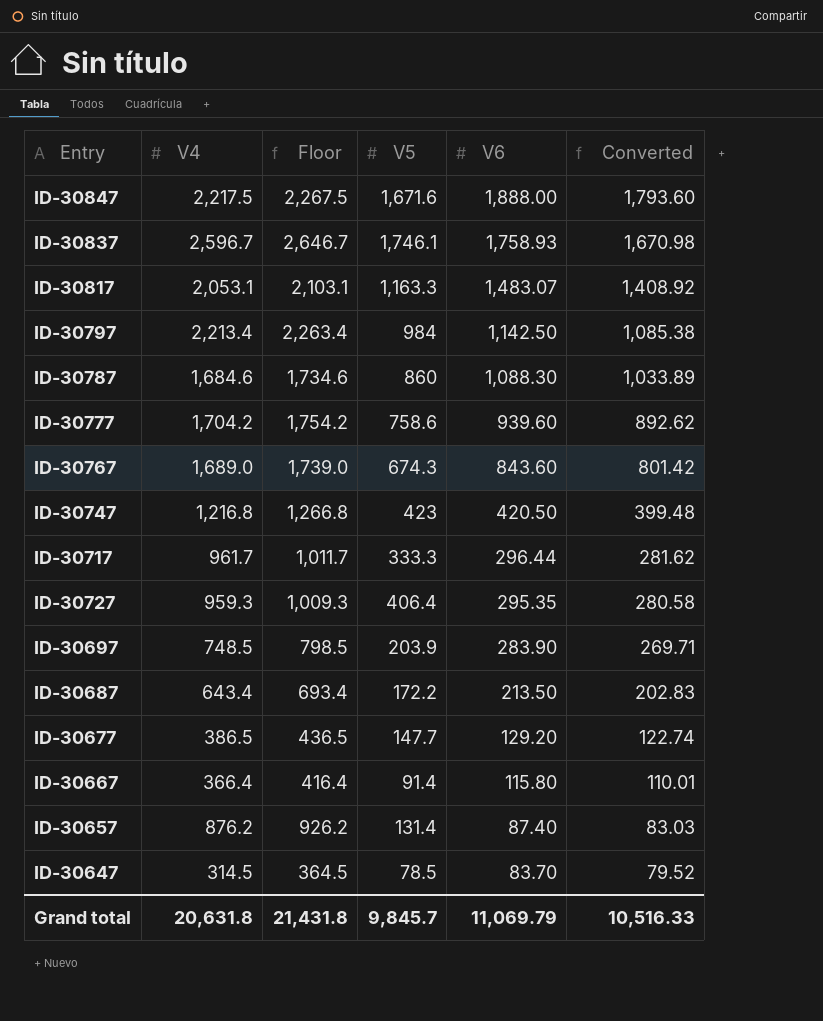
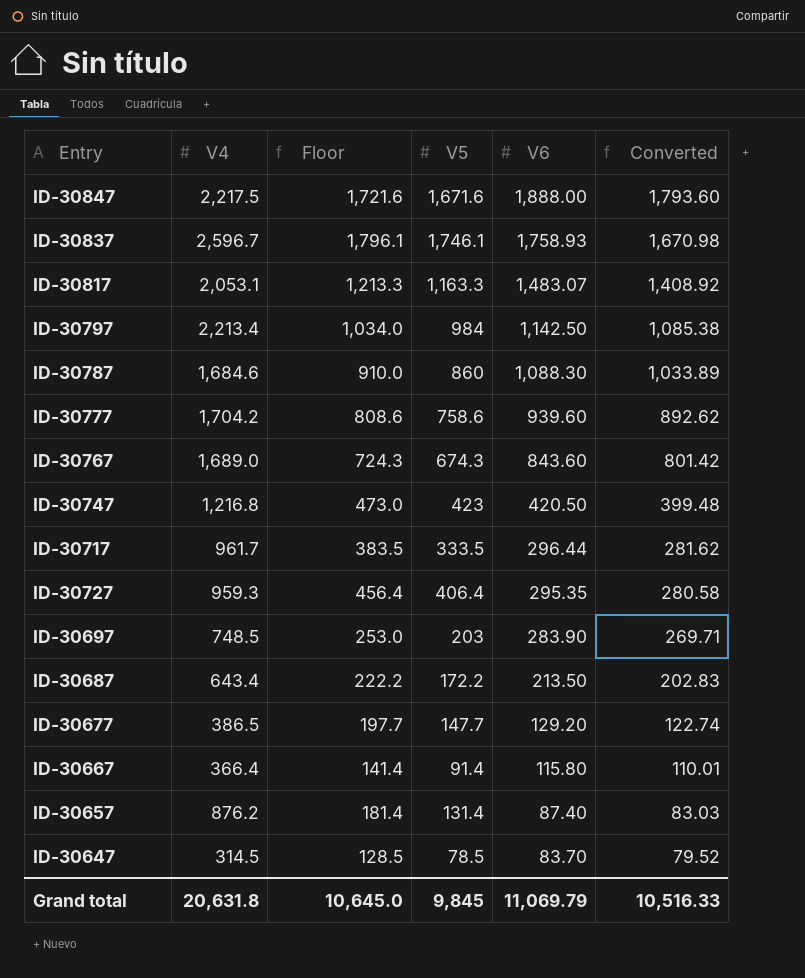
column Floor | formula: [V4] + 50 -> [V5] + 50
ID-30717 | V5: 333.3 -> 333.5
ID-30697 | V5: 203.9 -> 203
Grand total | Floor: 21,431.8 -> 10,645.0
Grand total | V5: 9,845.7 -> 9,845

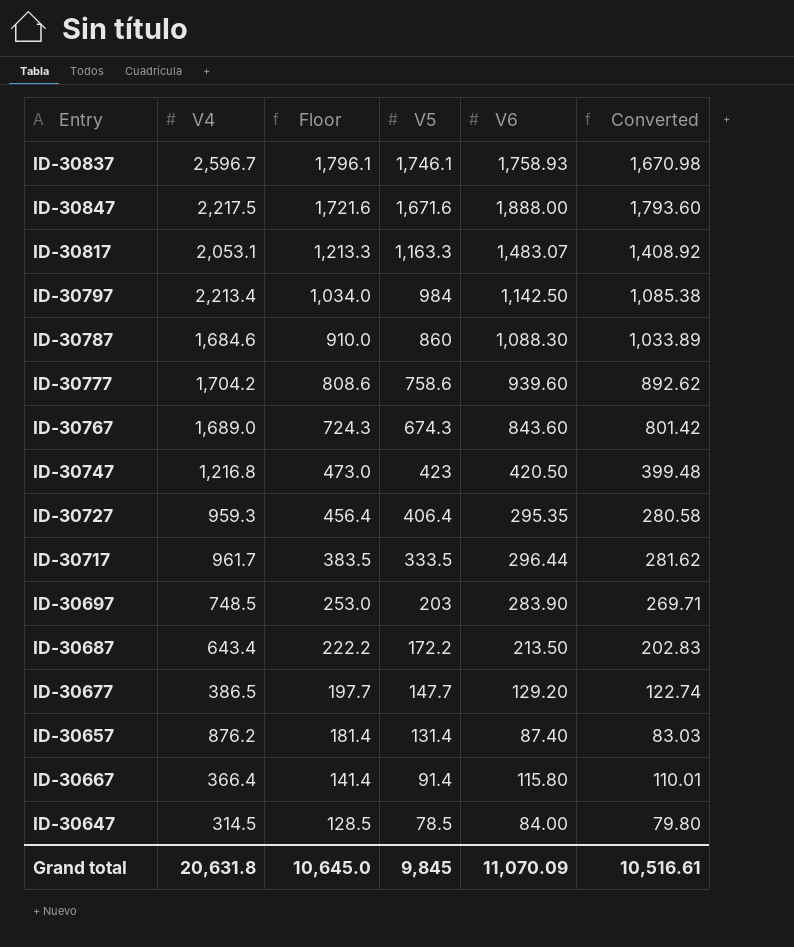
row order: V6 descending -> Floor descending
ID-30647 | V6: 83.70 -> 84.00
ID-30647 | Converted: 79.52 -> 79.80
Grand total | V6: 11,069.79 -> 11,070.09
Grand total | Converted: 10,516.33 -> 10,516.61

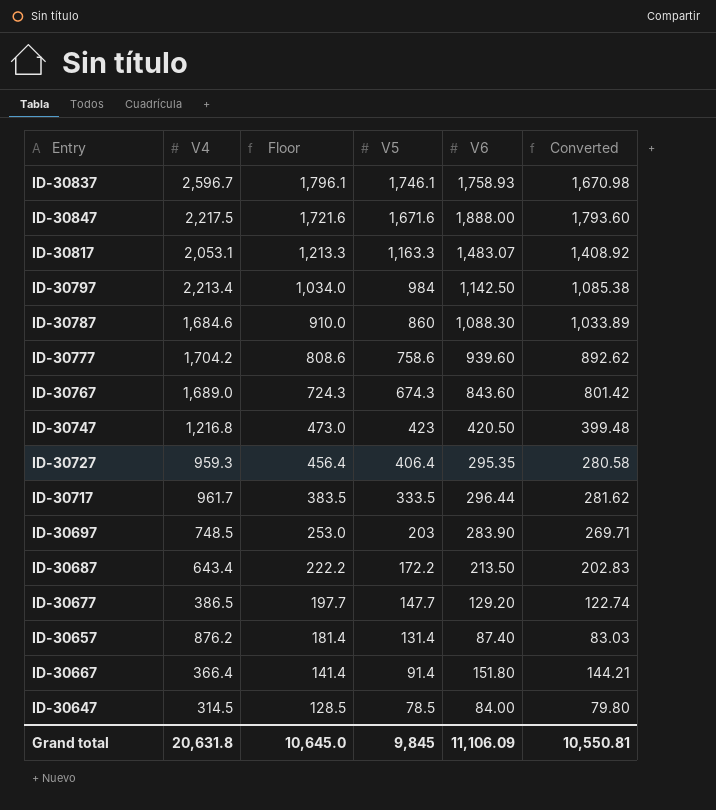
ID-30667 | V6: 115.80 -> 151.80
ID-30667 | Converted: 110.01 -> 144.21
Grand total | V6: 11,070.09 -> 11,106.09
Grand total | Converted: 10,516.61 -> 10,550.81

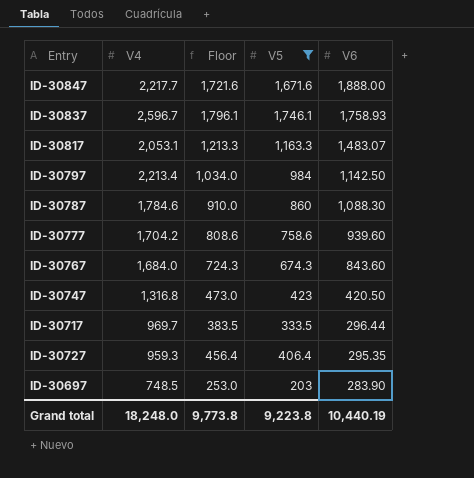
filter: none -> V5 >= 203
row order: Floor descending -> V6 descending
column Converted | formula: [V6] * 0.95 -> none
ID-30847 | V4: 2,217.5 -> 2,217.7
ID-30787 | V4: 1,684.6 -> 1,784.6
ID-30767 | V4: 1,689.0 -> 1,684.0
ID-30747 | V4: 1,216.8 -> 1,316.8
ID-30717 | V4: 961.7 -> 969.7
Grand total | V4: 20,631.8 -> 18,248.0
Grand total | Floor: 10,645.0 -> 9,773.8
Grand total | V5: 9,845 -> 9,223.8
Grand total | V6: 11,106.09 -> 10,440.19

